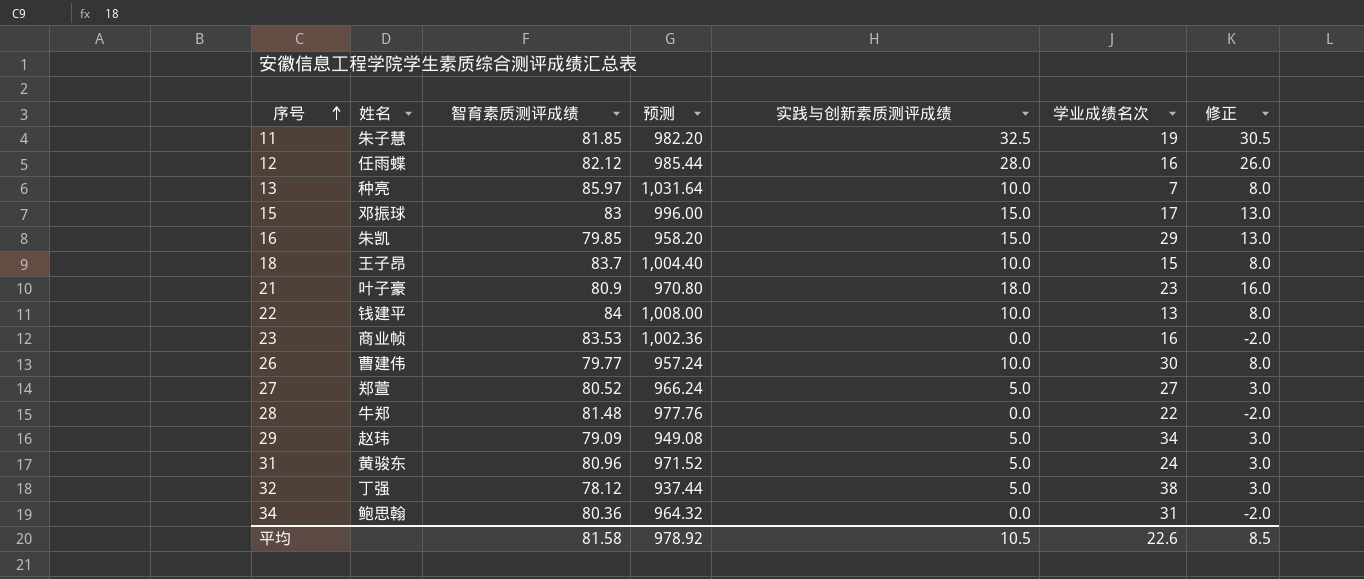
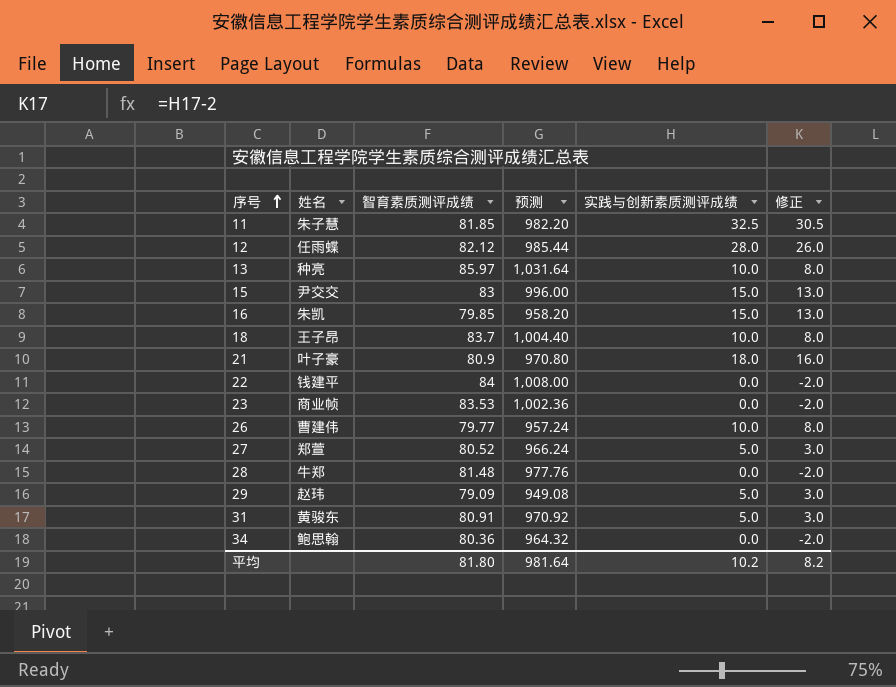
column 学业成绩名次 | position: 6 -> none
row 32: 丁强 | 78.12 | 937.44 | 5.0 | 38 | 3.0 -> none
15 | 姓名: 邓振球 -> 尹交交
22 | 实践与创新素质测评成绩: 10.0 -> 0.0
22 | 修正: 8.0 -> -2.0
31 | 智育素质测评成绩: 80.96 -> 80.91
31 | 预测: 971.52 -> 970.92
平均 | 智育素质测评成绩: 81.58 -> 81.80
平均 | 预测: 978.92 -> 981.64
平均 | 实践与创新素质测评成绩: 10.5 -> 10.2
平均 | 修正: 8.5 -> 8.2

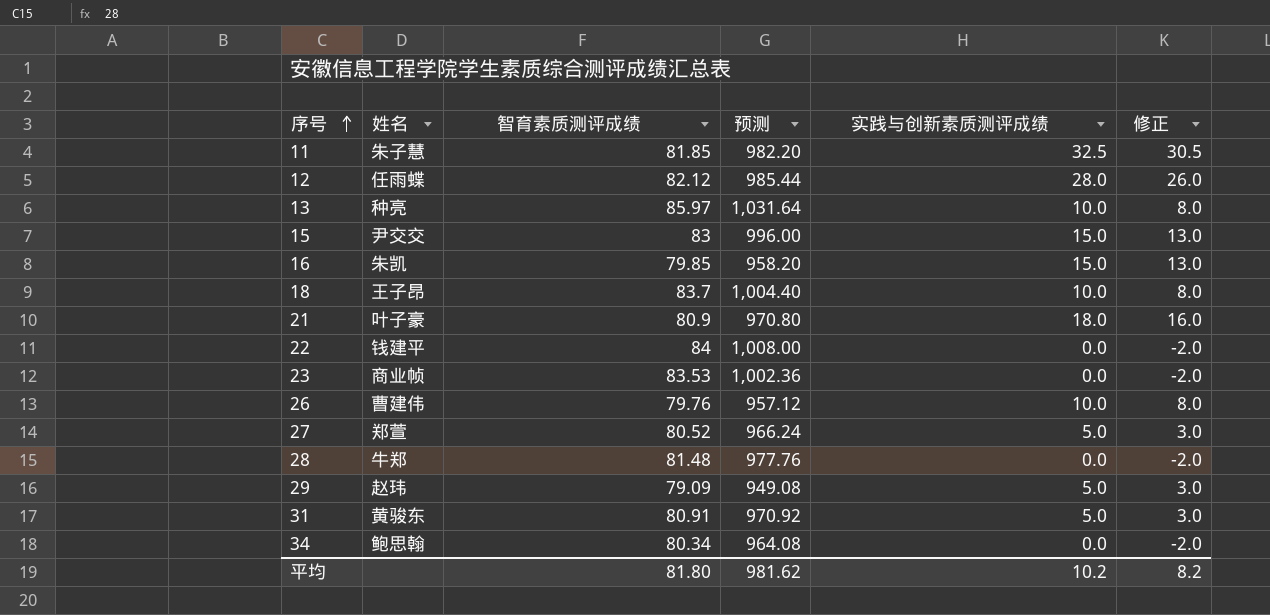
26 | 智育素质测评成绩: 79.77 -> 79.76
26 | 预测: 957.24 -> 957.12
34 | 智育素质测评成绩: 80.36 -> 80.34
34 | 预测: 964.32 -> 964.08
平均 | 预测: 981.64 -> 981.62

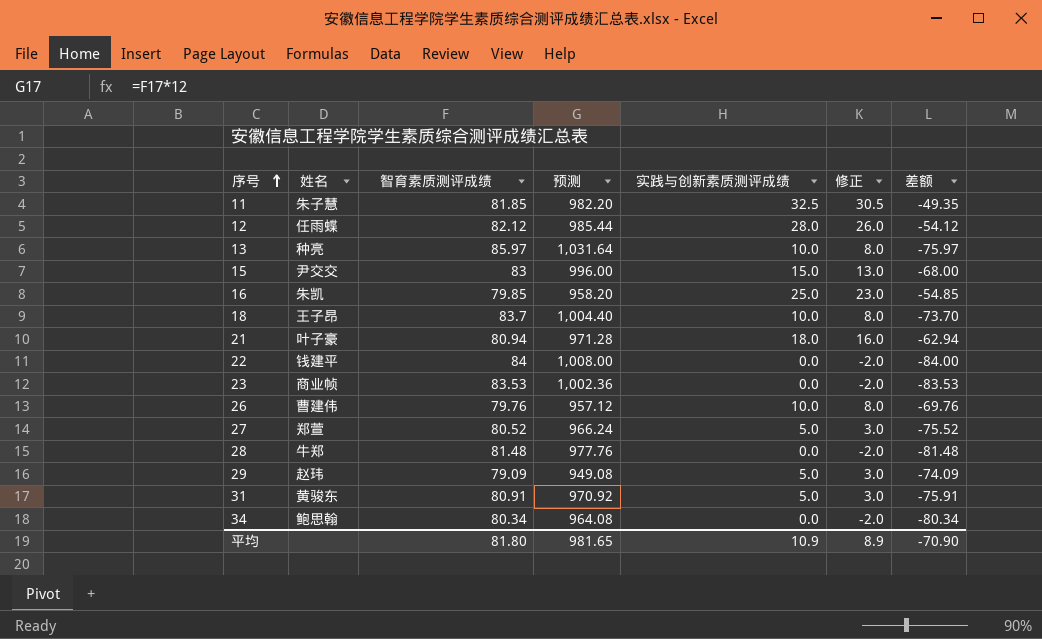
column 差额 | formula: none -> [实践与创新素质测评成绩] - [智育素质测评成绩]
16 | 实践与创新素质测评成绩: 15.0 -> 25.0
16 | 修正: 13.0 -> 23.0
21 | 智育素质测评成绩: 80.9 -> 80.94
21 | 预测: 970.80 -> 971.28
平均 | 预测: 981.62 -> 981.65
平均 | 实践与创新素质测评成绩: 10.2 -> 10.9
平均 | 修正: 8.2 -> 8.9

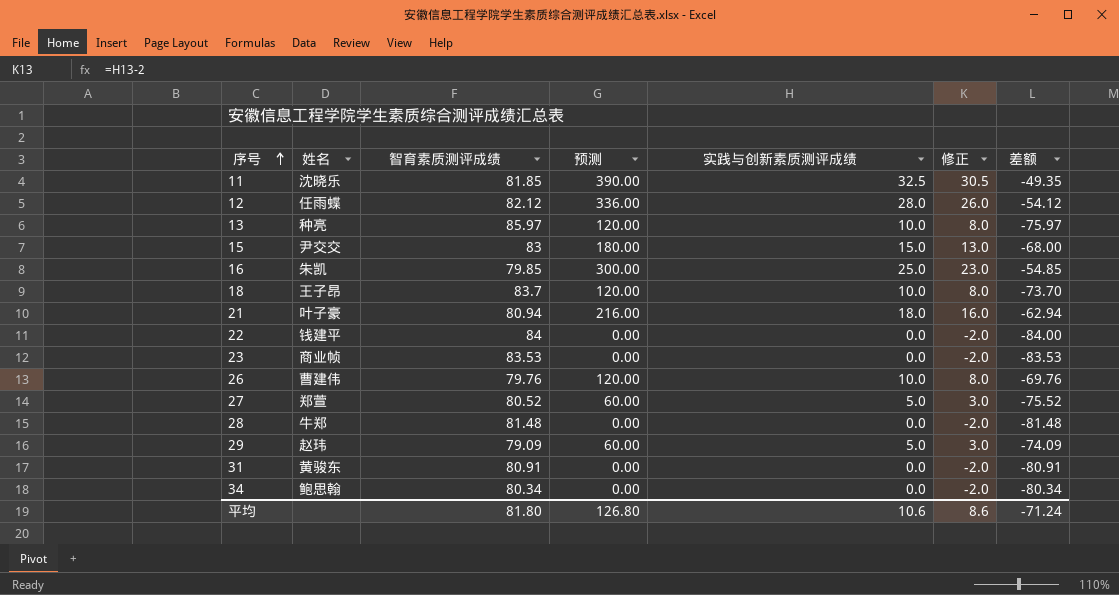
column 预测 | formula: [智育素质测评成绩] * 12 -> [实践与创新素质测评成绩] * 12
11 | 姓名: 朱子慧 -> 沈晓乐
31 | 实践与创新素质测评成绩: 5.0 -> 0.0
31 | 修正: 3.0 -> -2.0
31 | 差额: -75.91 -> -80.91
平均 | 预测: 981.65 -> 126.80
平均 | 实践与创新素质测评成绩: 10.9 -> 10.6
平均 | 修正: 8.9 -> 8.6
平均 | 差额: -70.90 -> -71.24

